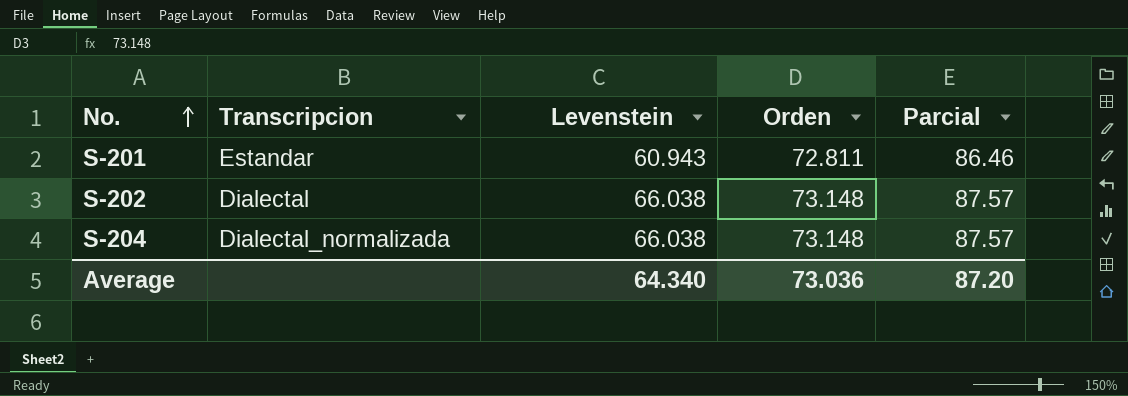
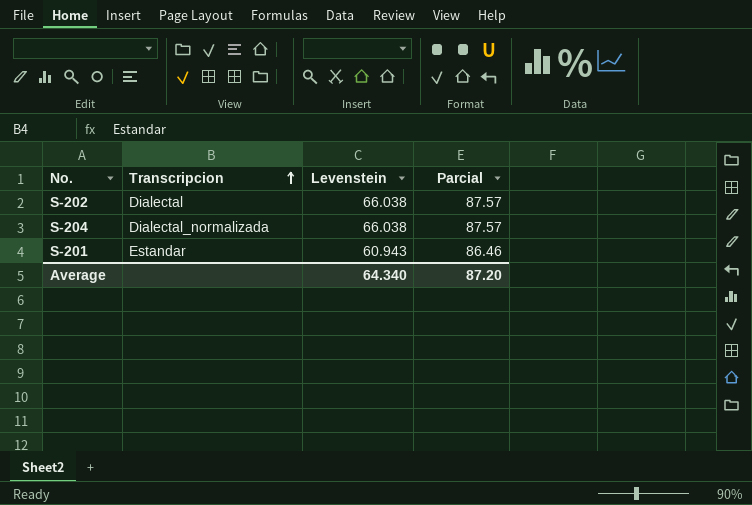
row order: No. ascending -> Transcripcion ascending
column Orden | position: 4 -> none

